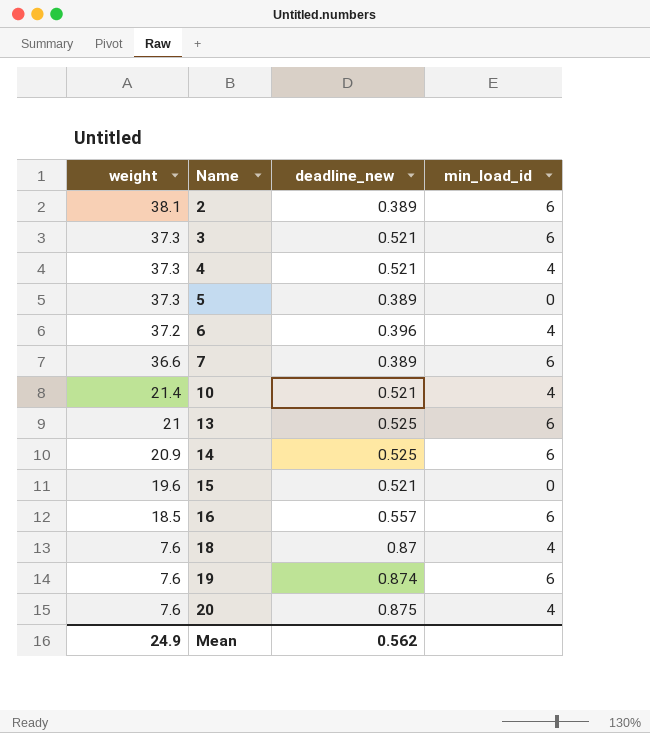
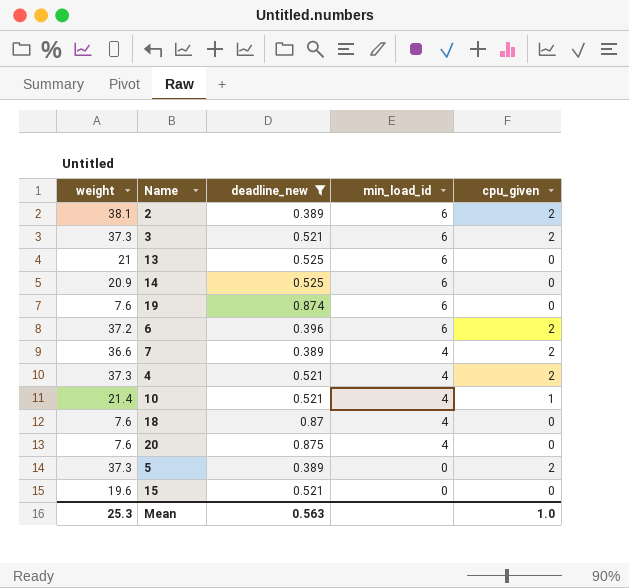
filter: none -> deadline_new != 0.557
row order: weight descending -> min_load_id descending
column cpu_given | position: none -> 5
6 | min_load_id: 4 -> 6
7 | min_load_id: 6 -> 4
Mean | weight: 24.9 -> 25.3
Mean | deadline_new: 0.562 -> 0.563

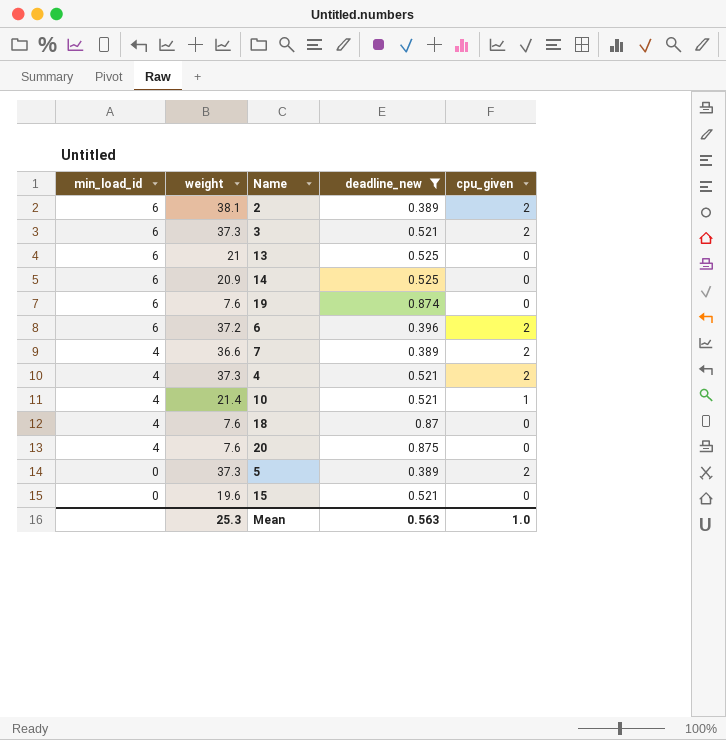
column min_load_id | position: 4 -> 1

